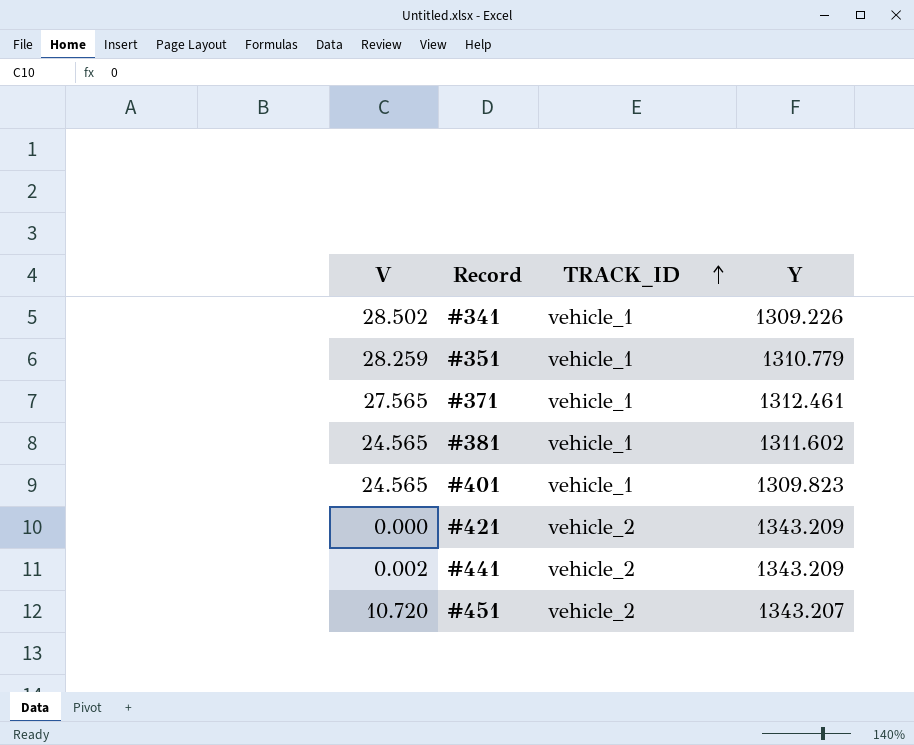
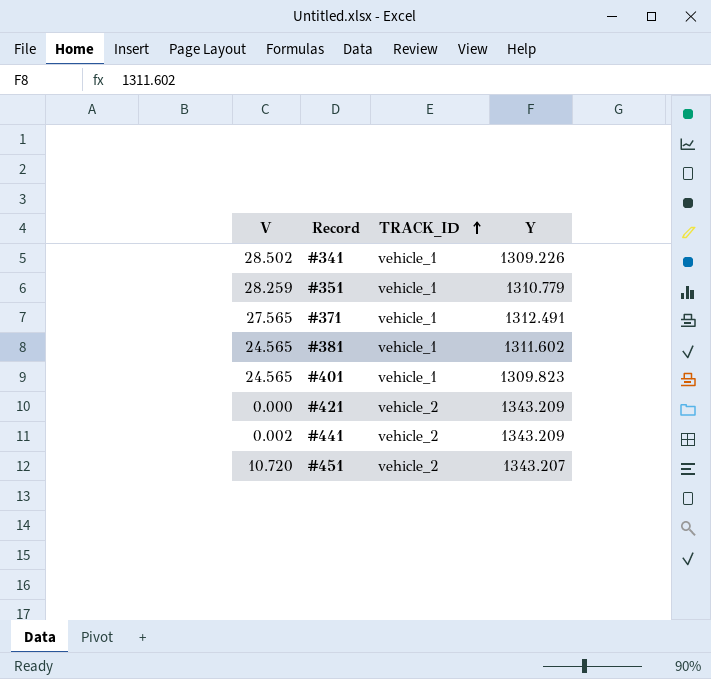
#371 | Y: 1312.461 -> 1312.491

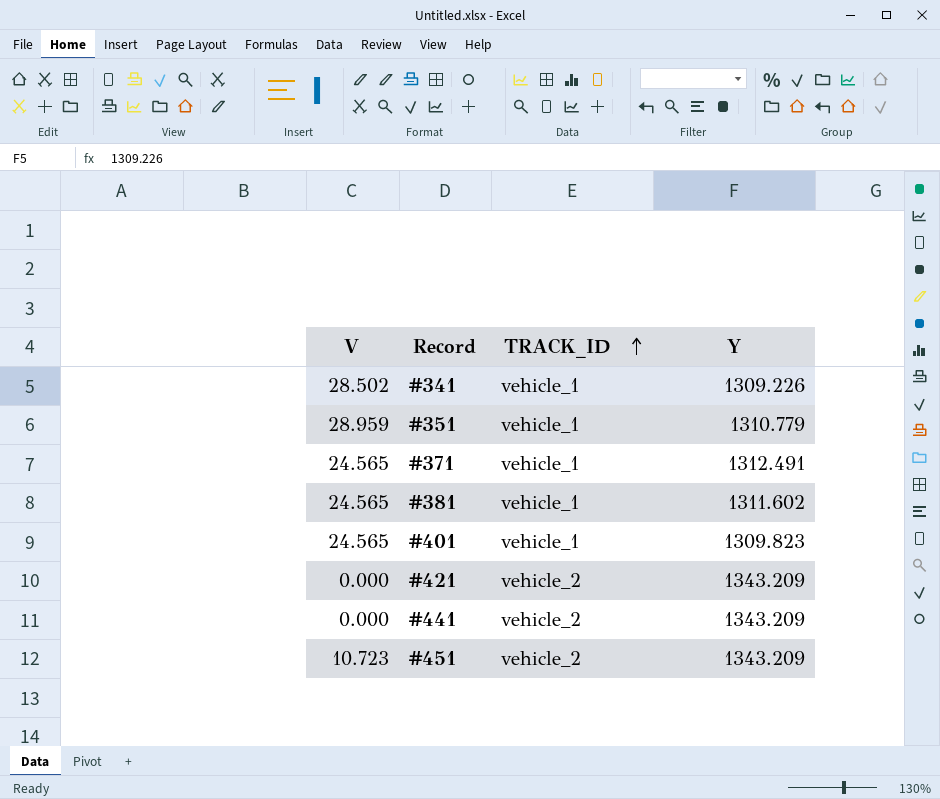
#351 | V: 28.259 -> 28.959
#371 | V: 27.565 -> 24.565
#441 | V: 0.002 -> 0.000
#451 | V: 10.720 -> 10.723
#451 | Y: 1343.207 -> 1343.209

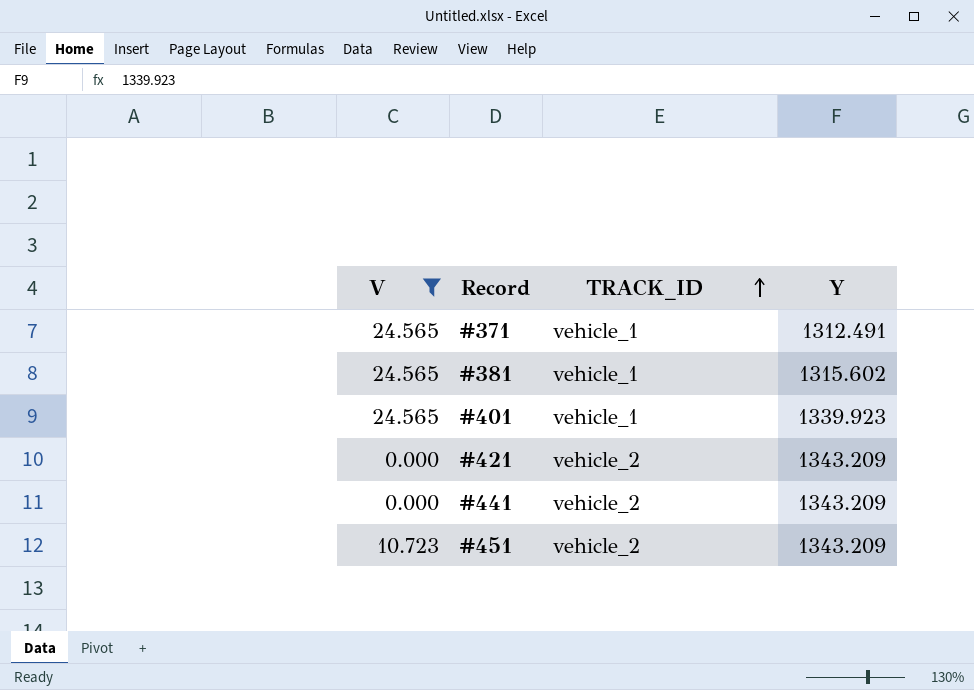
filter: none -> V <= 24.565
#381 | Y: 1311.602 -> 1315.602
#401 | Y: 1309.823 -> 1339.923

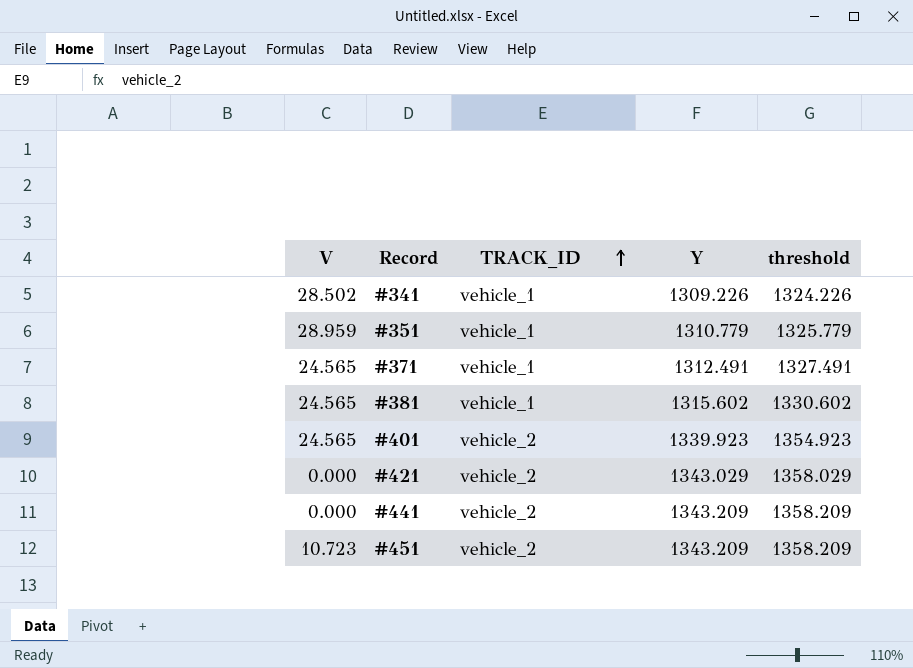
filter: V <= 24.565 -> none
column threshold | formula: none -> [Y] + 15
#401 | TRACK_ID: vehicle_1 -> vehicle_2
#421 | Y: 1343.209 -> 1343.029

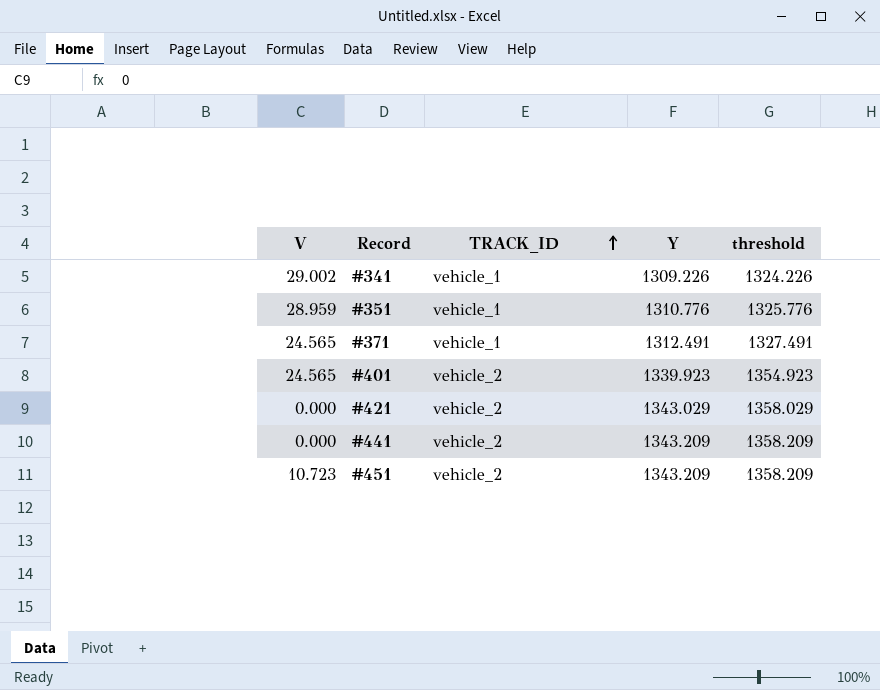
row #381: 24.565 | vehicle_1 | 1315.602 | 1330.602 -> none
#341 | V: 28.502 -> 29.002
#351 | Y: 1310.779 -> 1310.776
#351 | threshold: 1325.779 -> 1325.776

